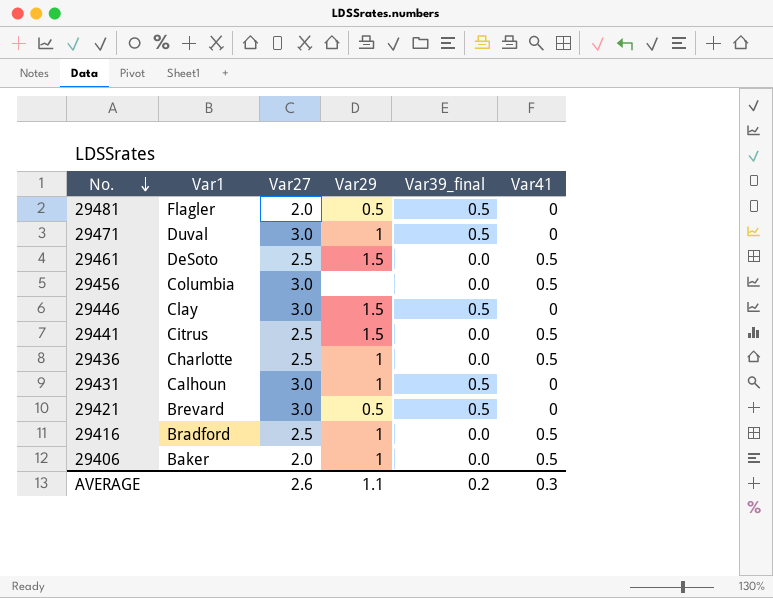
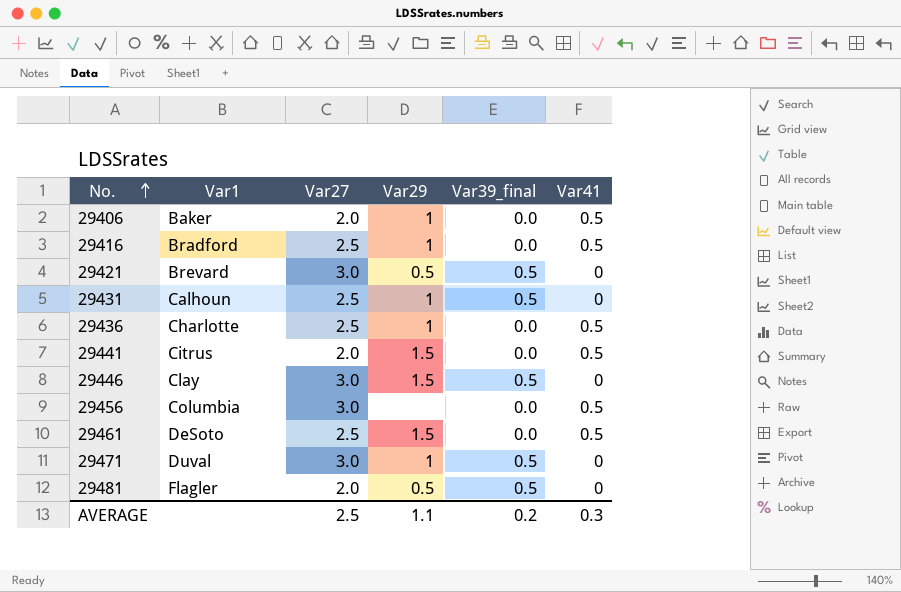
row order: No. descending -> No. ascending
29431 | Var27: 3.0 -> 2.5
29441 | Var27: 2.5 -> 2.0
AVERAGE | Var27: 2.6 -> 2.5

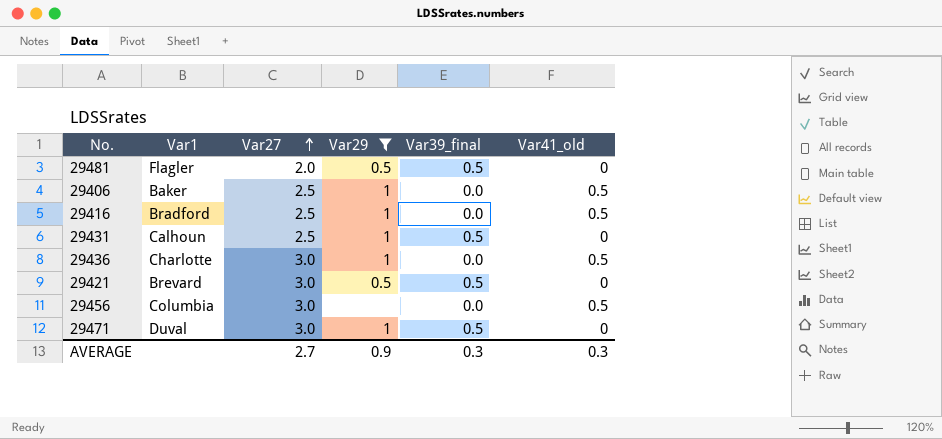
filter: none -> Var29 != 1.5
row order: No. ascending -> Var27 ascending
column name: Var41 -> Var41_old
29406 | Var27: 2.0 -> 2.5
29436 | Var27: 2.5 -> 3.0
AVERAGE | Var27: 2.5 -> 2.7
AVERAGE | Var29: 1.1 -> 0.9
AVERAGE | Var39_final: 0.2 -> 0.3

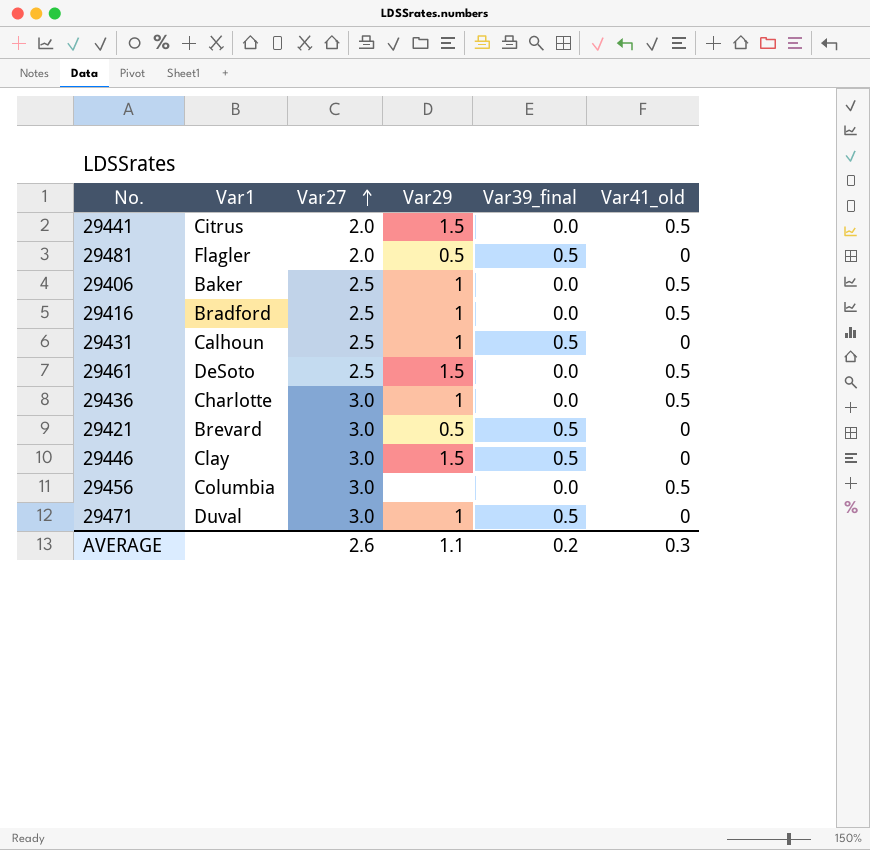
filter: Var29 != 1.5 -> none
AVERAGE | Var27: 2.7 -> 2.6
AVERAGE | Var29: 0.9 -> 1.1
AVERAGE | Var39_final: 0.3 -> 0.2

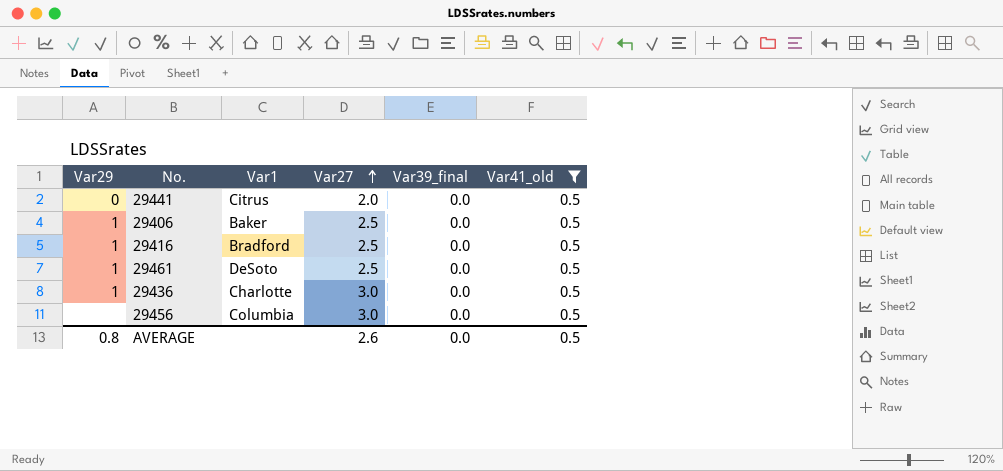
filter: none -> Var41_old = 0.5
column Var29 | position: 4 -> 1
29441 | Var29: 1.5 -> 0
29461 | Var29: 1.5 -> 1
AVERAGE | Var29: 1.1 -> 0.8
AVERAGE | Var39_final: 0.2 -> 0.0
AVERAGE | Var41_old: 0.3 -> 0.5

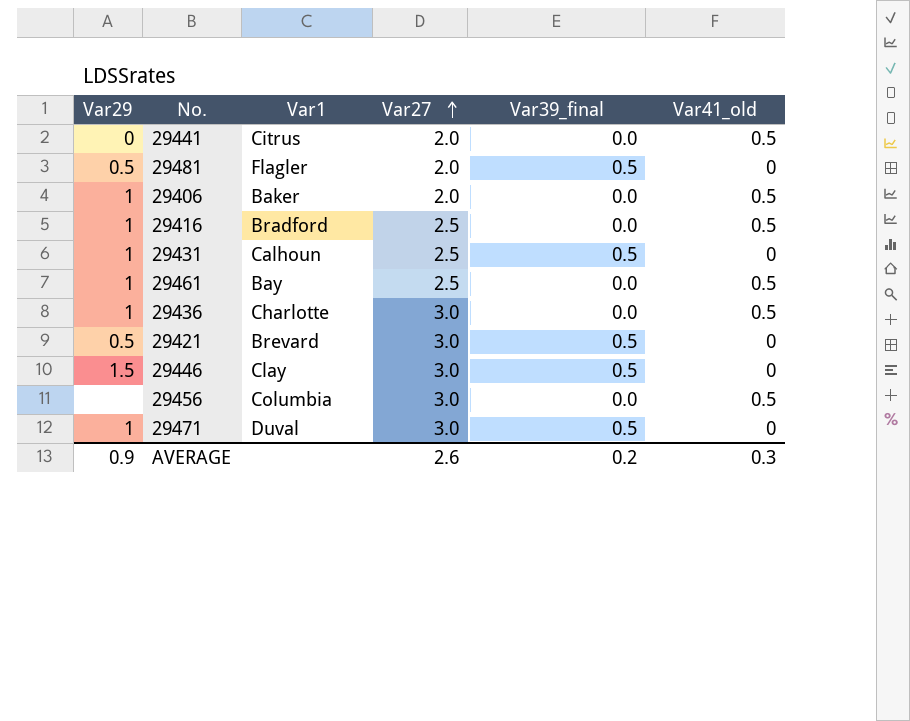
filter: Var41_old = 0.5 -> none
29406 | Var27: 2.5 -> 2.0
29461 | Var1: DeSoto -> Bay
AVERAGE | Var29: 0.8 -> 0.9
AVERAGE | Var39_final: 0.0 -> 0.2
AVERAGE | Var41_old: 0.5 -> 0.3

